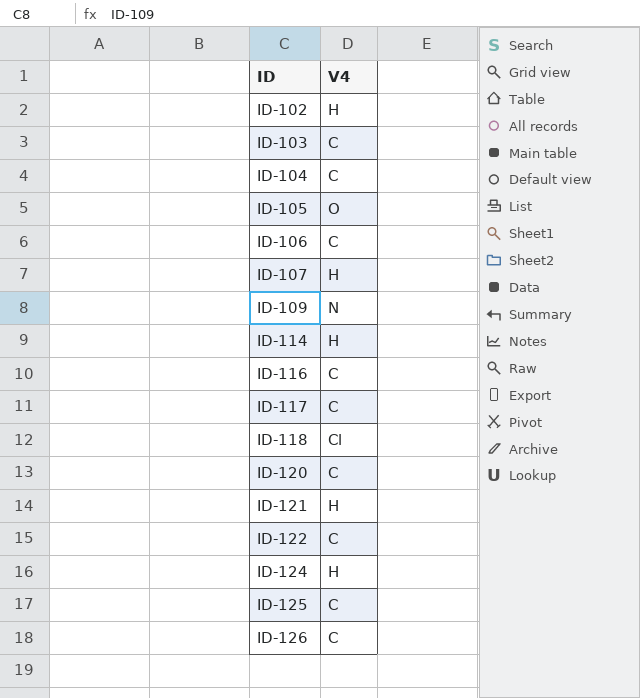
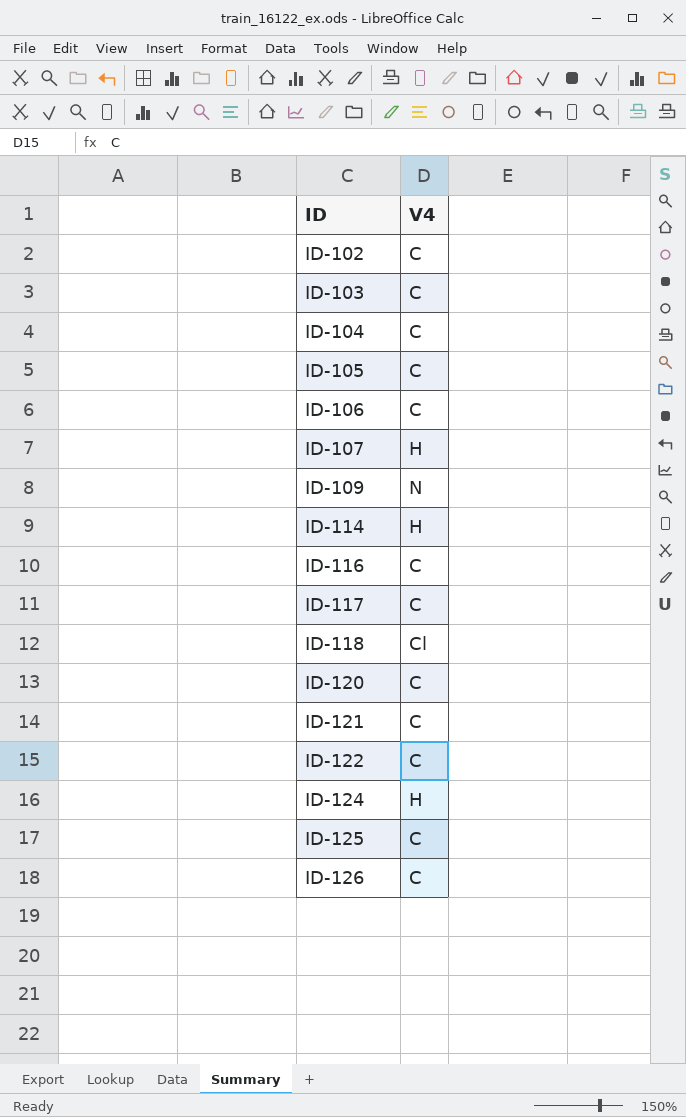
ID-102 | V4: H -> C
ID-105 | V4: O -> C
ID-121 | V4: H -> C

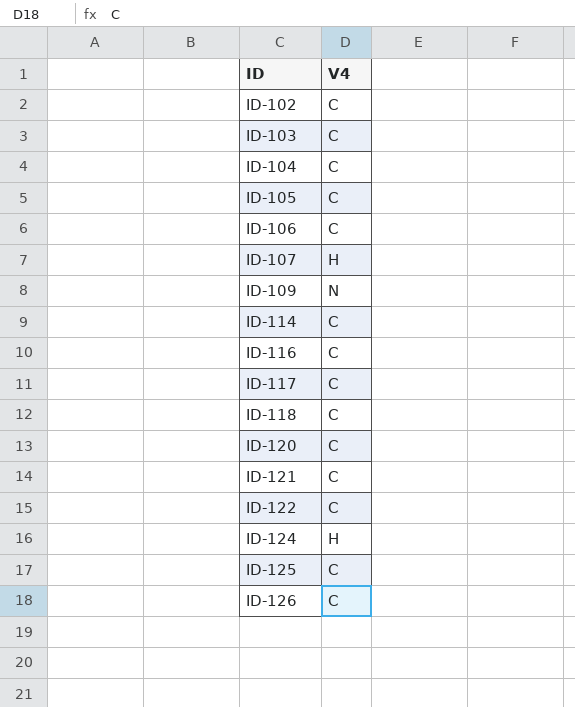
ID-114 | V4: H -> C
ID-118 | V4: Cl -> C

